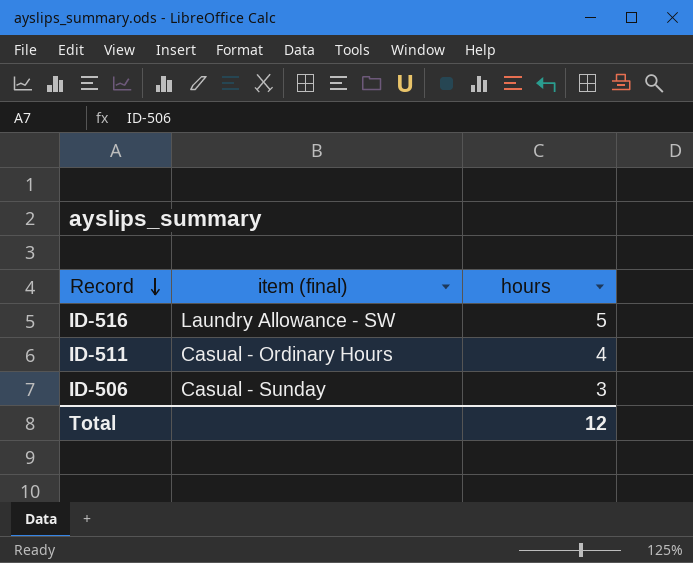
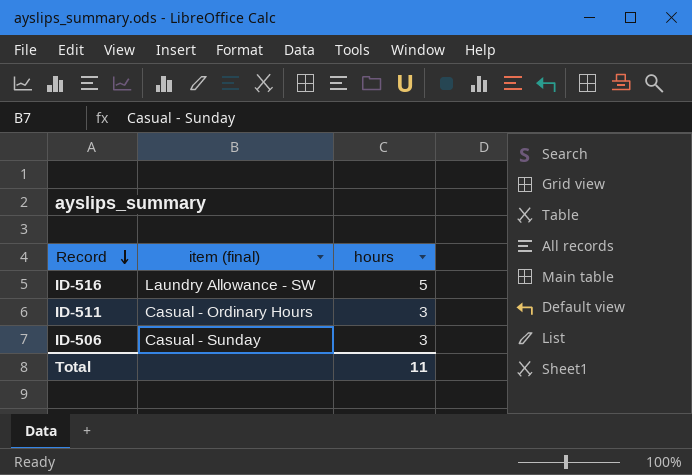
ID-511 | hours: 4 -> 3
Total | hours: 12 -> 11

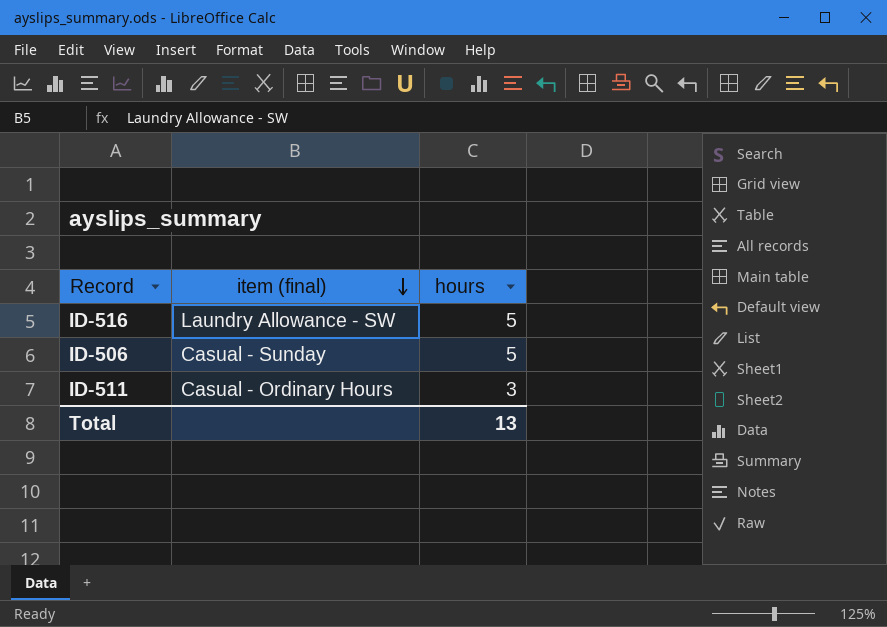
row order: Record descending -> item (final) descending
ID-506 | hours: 3 -> 5
Total | hours: 11 -> 13

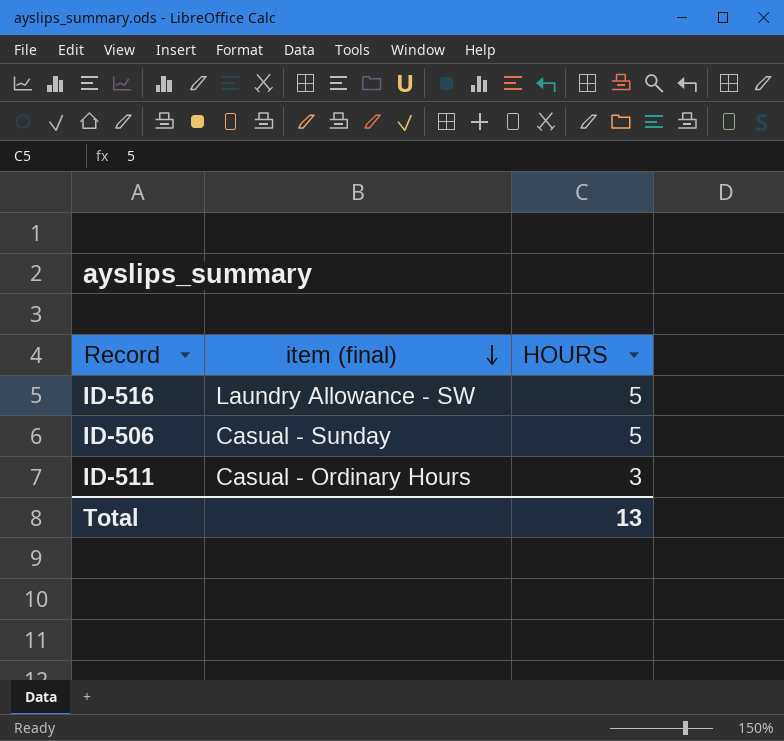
column name: hours -> HOURS

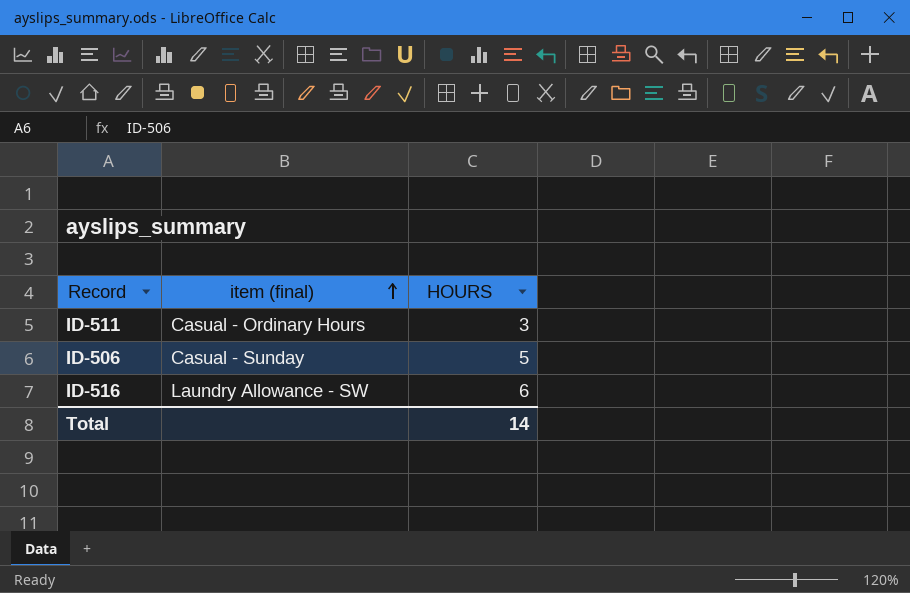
row order: item (final) descending -> item (final) ascending
ID-516 | HOURS: 5 -> 6
Total | HOURS: 13 -> 14

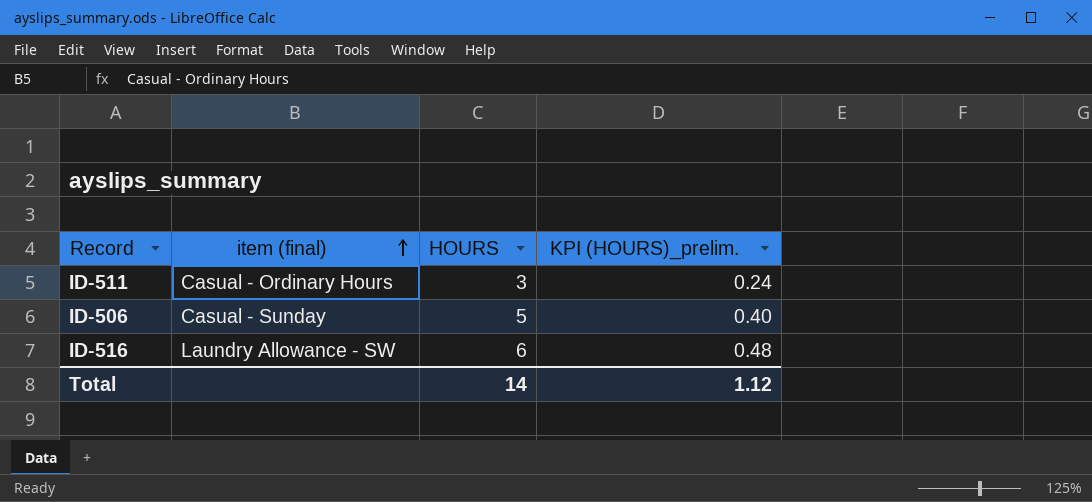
column KPI (HOURS)_prelim. | formula: none -> [HOURS] * 0.08

